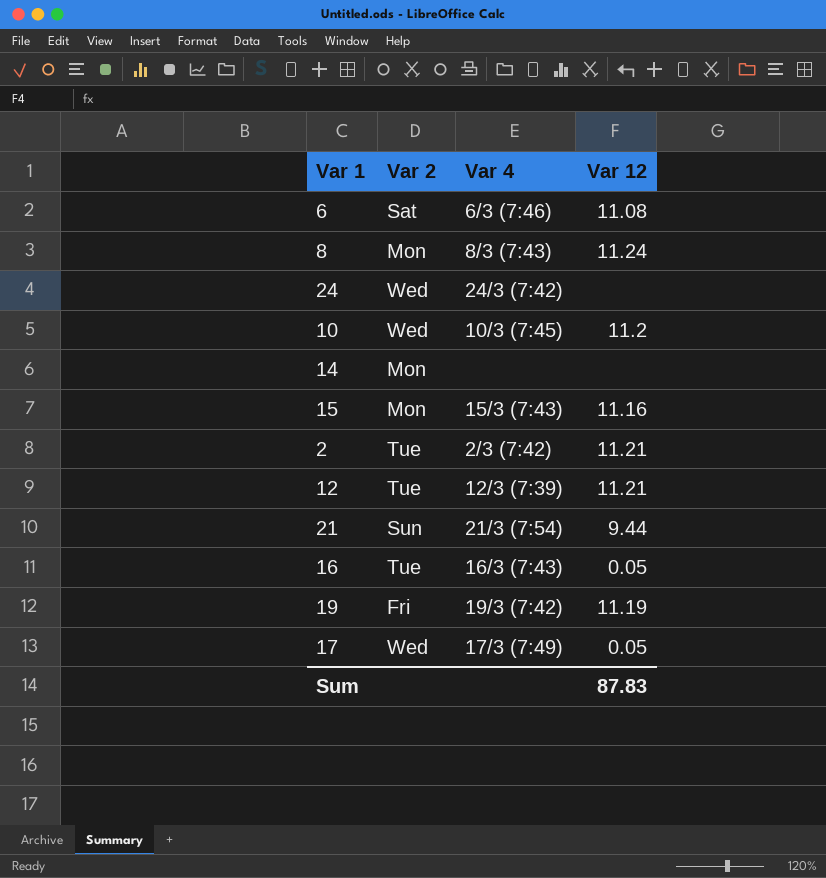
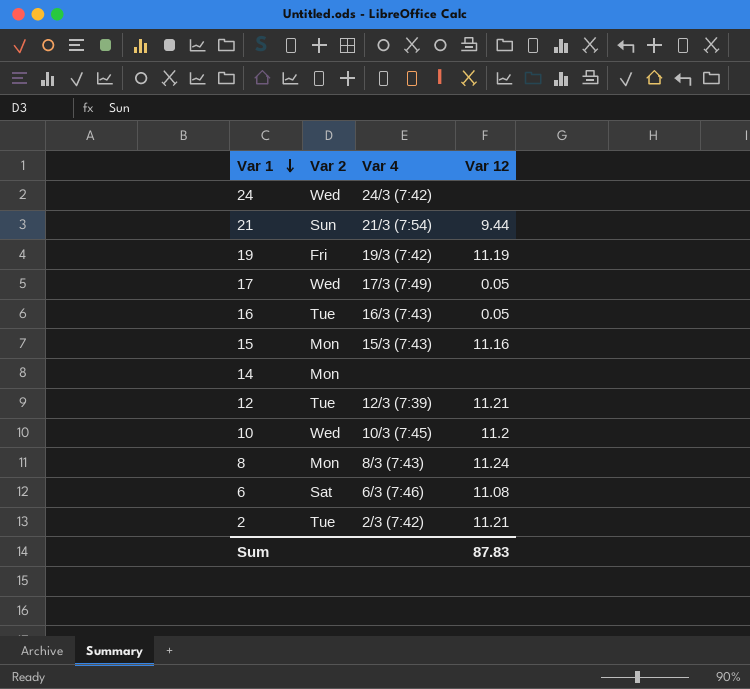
row order: none -> Var 1 descending

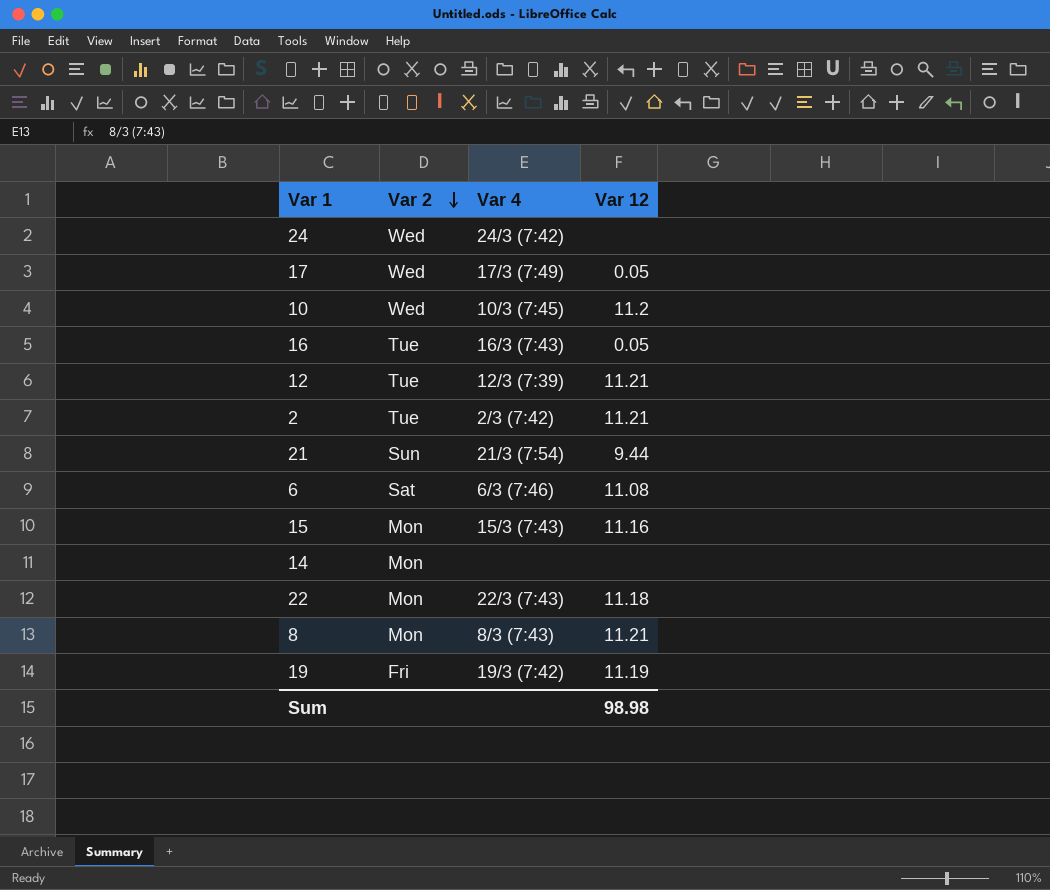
row order: Var 1 descending -> Var 2 descending
row 22: none -> Mon | 22/3 (7:43) | 11.18
8 | Var 12: 11.24 -> 11.21
Sum | Var 12: 87.83 -> 98.98

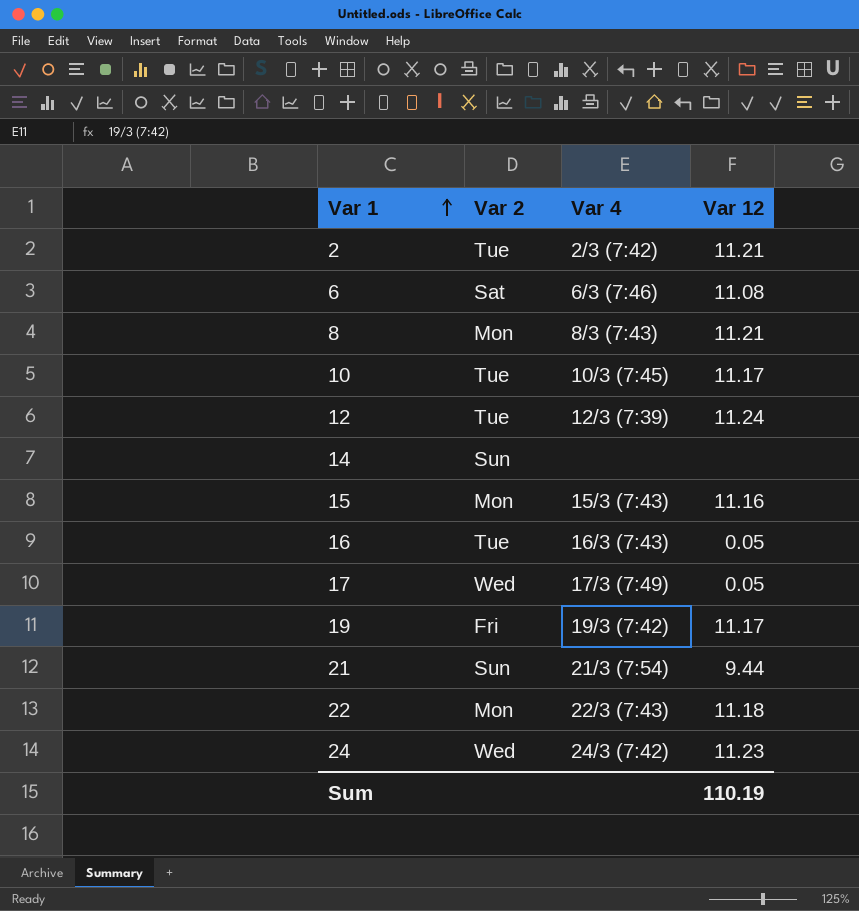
row order: Var 2 descending -> Var 1 ascending
10 | Var 2: Wed -> Tue
10 | Var 12: 11.2 -> 11.17
12 | Var 12: 11.21 -> 11.24
14 | Var 2: Mon -> Sun
19 | Var 12: 11.19 -> 11.17
24 | Var 12: none -> 11.23
Sum | Var 12: 98.98 -> 110.19

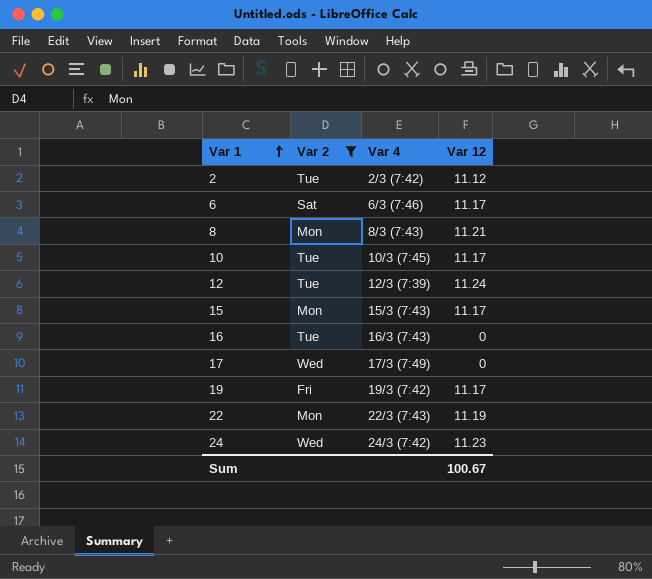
filter: none -> Var 2 != Sun
2 | Var 12: 11.21 -> 11.12
6 | Var 12: 11.08 -> 11.17
15 | Var 12: 11.16 -> 11.17
16 | Var 12: 0.05 -> 0
17 | Var 12: 0.05 -> 0
22 | Var 12: 11.18 -> 11.19
Sum | Var 12: 110.19 -> 100.67

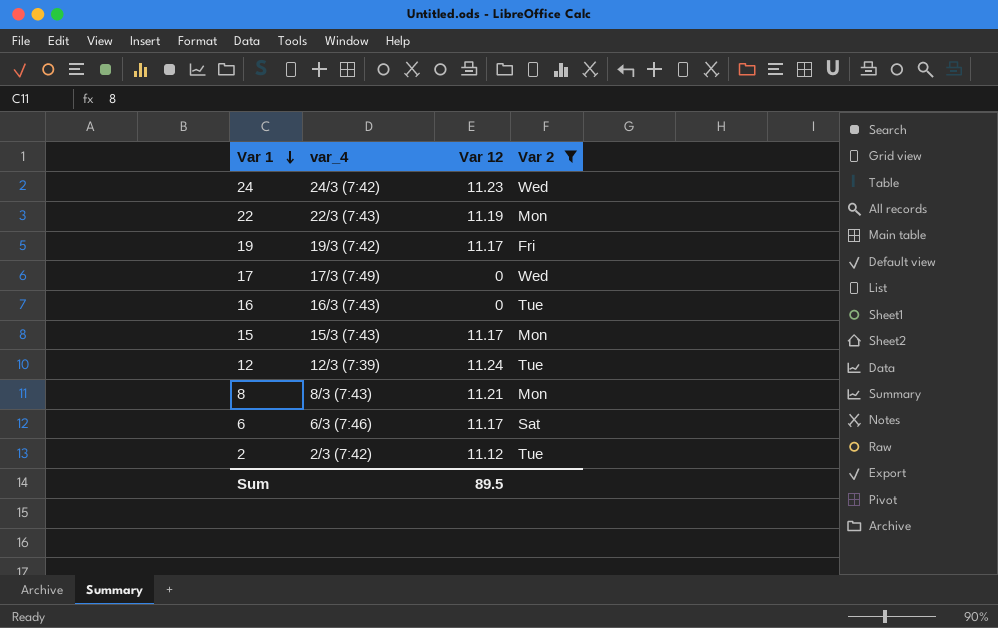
row order: Var 1 ascending -> Var 1 descending
column name: Var 4 -> var_4
column Var 2 | position: 2 -> 4
row 10: Tue | 10/3 (7:45) | 11.17 -> none
Sum | Var 12: 100.67 -> 89.5

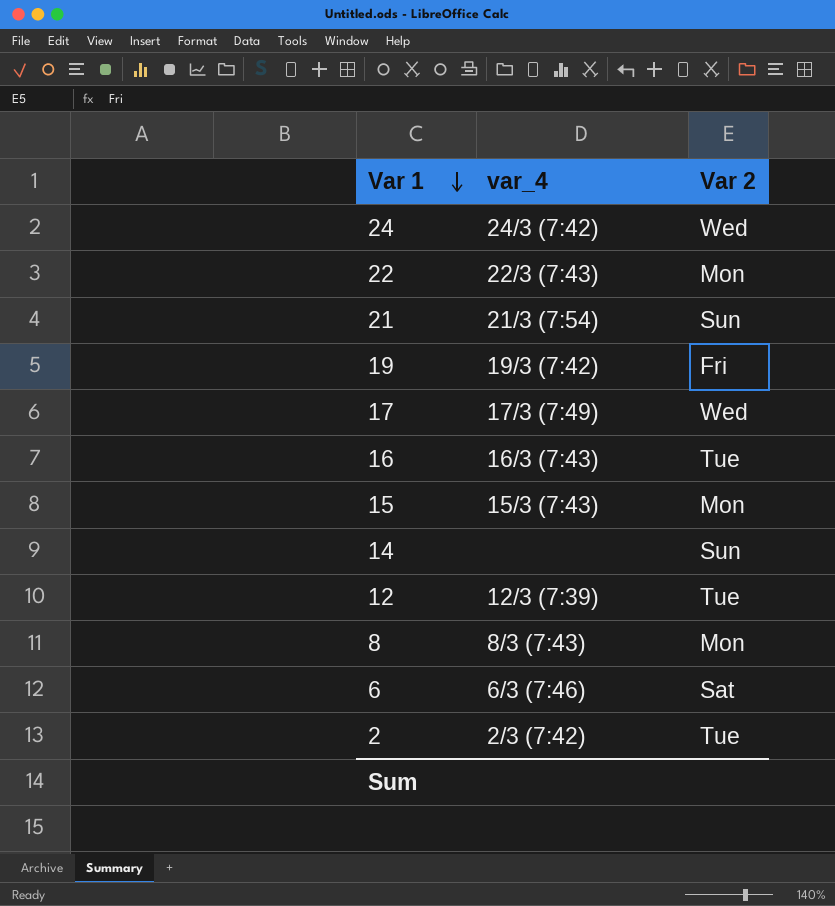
filter: Var 2 != Sun -> none
column Var 12 | position: 3 -> none

